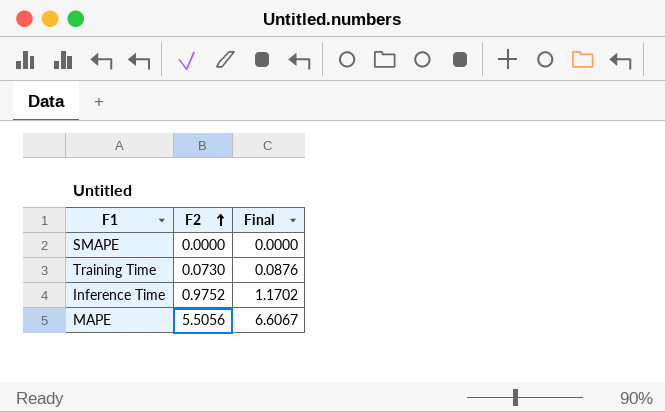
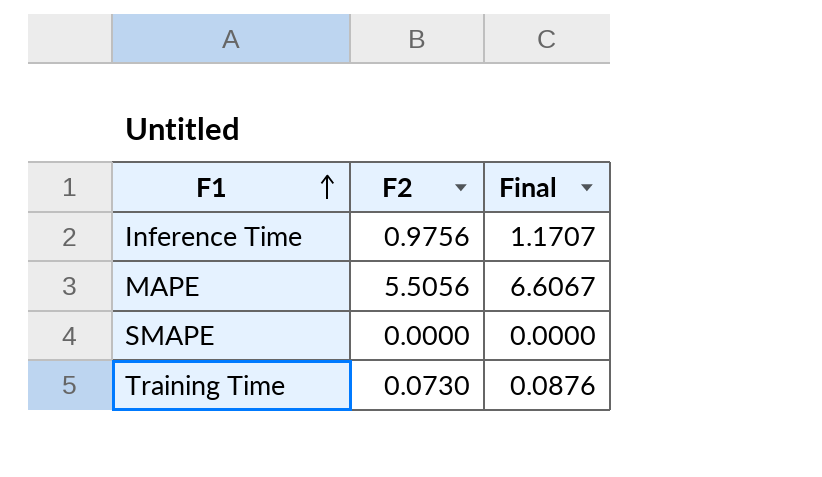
row order: F2 ascending -> F1 ascending
Inference Time | F2: 0.9752 -> 0.9756
Inference Time | Final: 1.1702 -> 1.1707

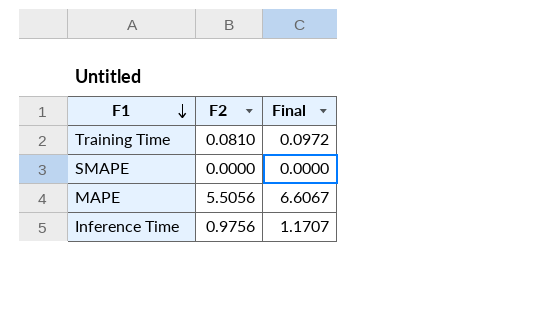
row order: F1 ascending -> F1 descending
Training Time | F2: 0.0730 -> 0.0810
Training Time | Final: 0.0876 -> 0.0972

